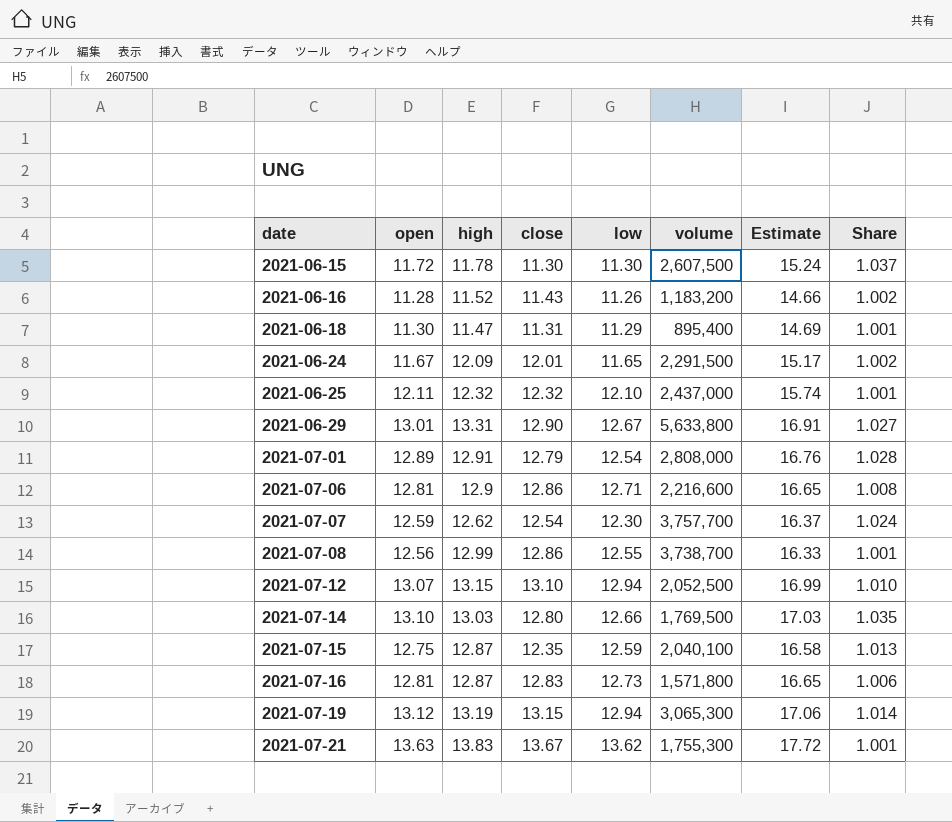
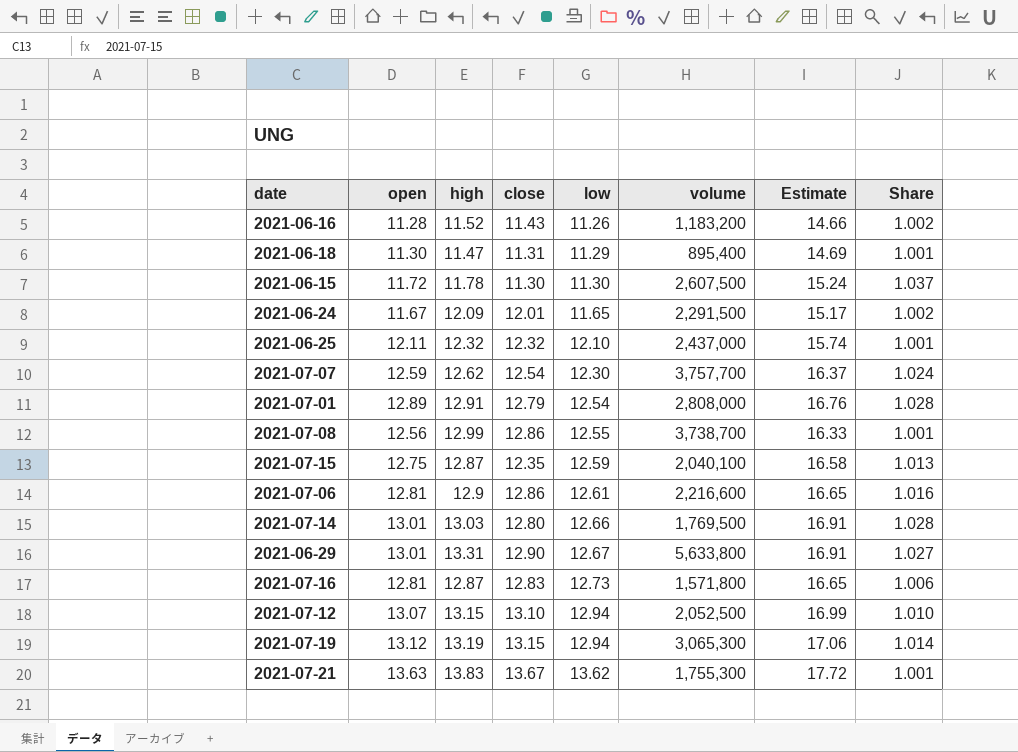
row order: date ascending -> low ascending
2021-07-06 | low: 12.71 -> 12.61
2021-07-06 | Share: 1.008 -> 1.016
2021-07-14 | open: 13.10 -> 13.01
2021-07-14 | Estimate: 17.03 -> 16.91
2021-07-14 | Share: 1.035 -> 1.028

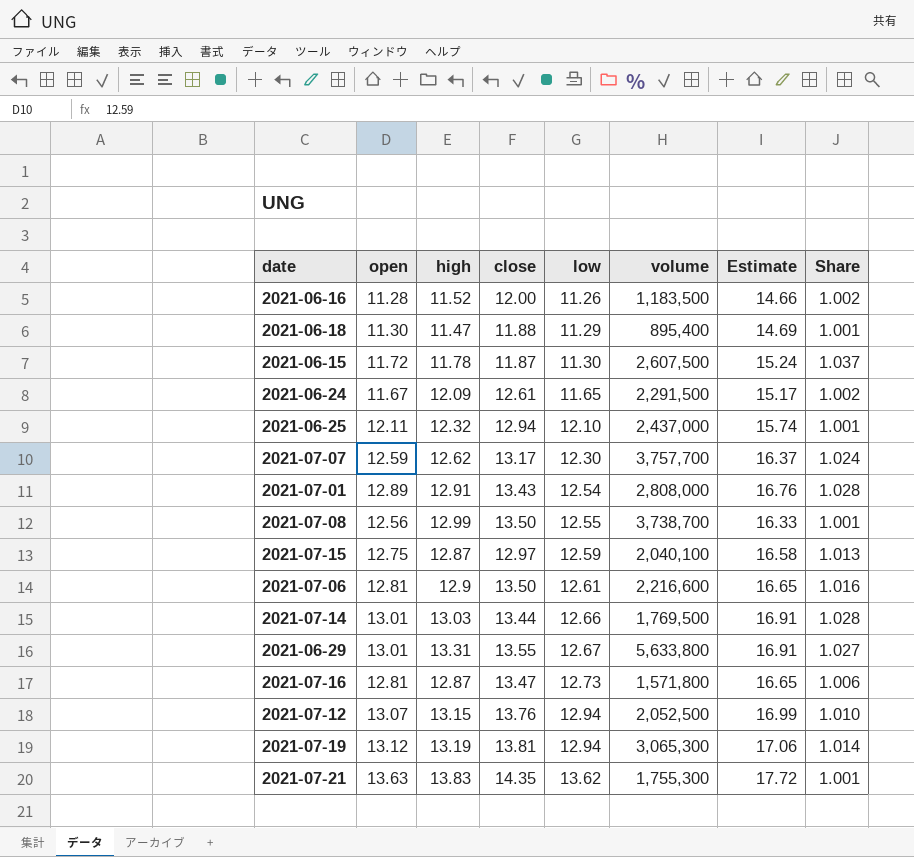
2021-06-16 | close: 11.43 -> 12.00
2021-06-16 | volume: 1,183,200 -> 1,183,500
2021-06-18 | close: 11.31 -> 11.88
2021-06-15 | close: 11.30 -> 11.87
2021-06-24 | close: 12.01 -> 12.61
2021-06-25 | close: 12.32 -> 12.94
2021-07-07 | close: 12.54 -> 13.17
2021-07-01 | close: 12.79 -> 13.43
2021-07-08 | close: 12.86 -> 13.50
2021-07-15 | close: 12.35 -> 12.97
2021-07-06 | close: 12.86 -> 13.50
2021-07-14 | close: 12.80 -> 13.44
2021-06-29 | close: 12.90 -> 13.55
2021-07-16 | close: 12.83 -> 13.47
2021-07-12 | close: 13.10 -> 13.76
2021-07-19 | close: 13.15 -> 13.81
2021-07-21 | close: 13.67 -> 14.35

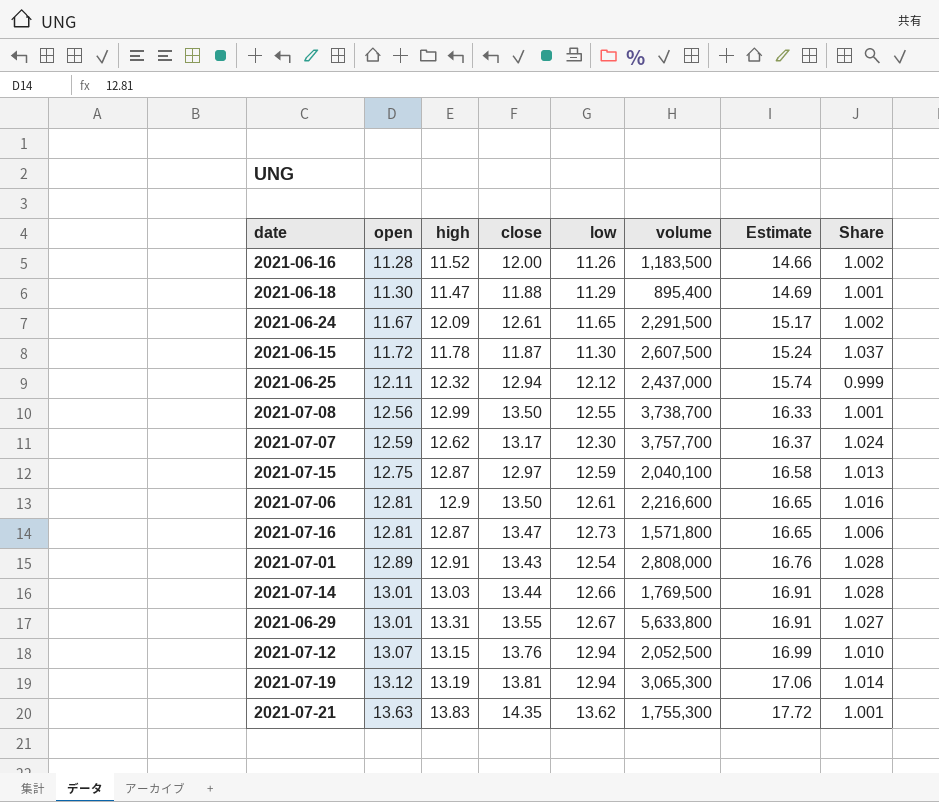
row order: low ascending -> open ascending
2021-06-25 | low: 12.10 -> 12.12
2021-06-25 | Share: 1.001 -> 0.999

